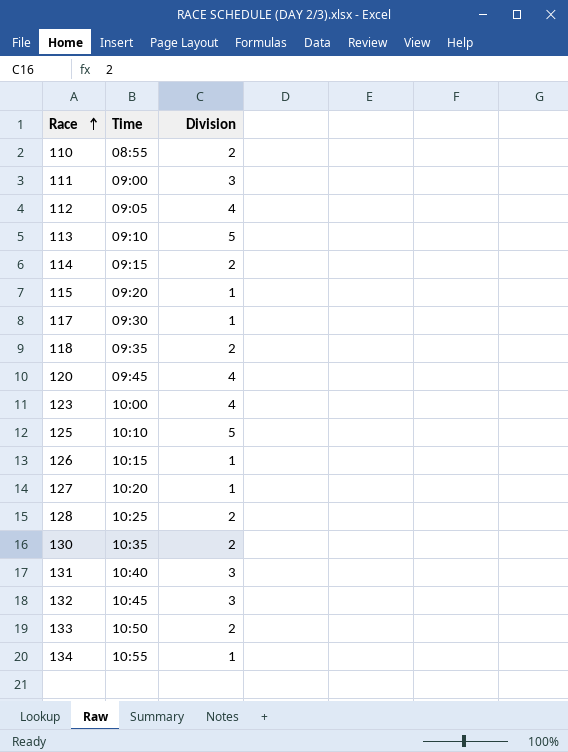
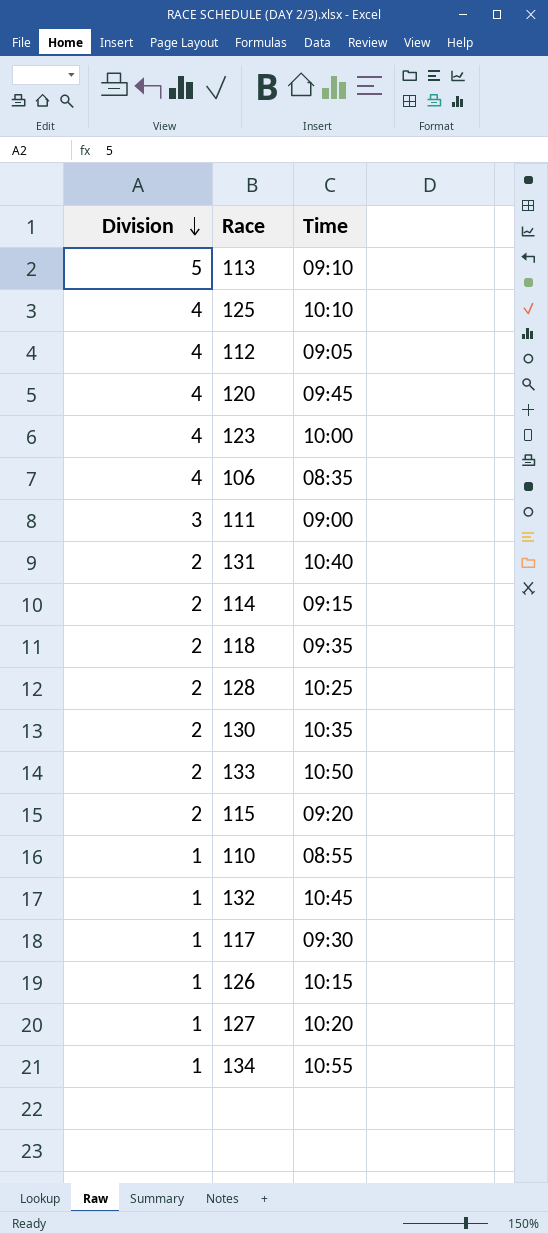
row order: Race ascending -> Division descending
column Division | position: 3 -> 1
125 | Division: 5 -> 4
row 106: none -> 4 | 08:35
131 | Division: 3 -> 2
115 | Division: 1 -> 2
110 | Division: 2 -> 1
132 | Division: 3 -> 1

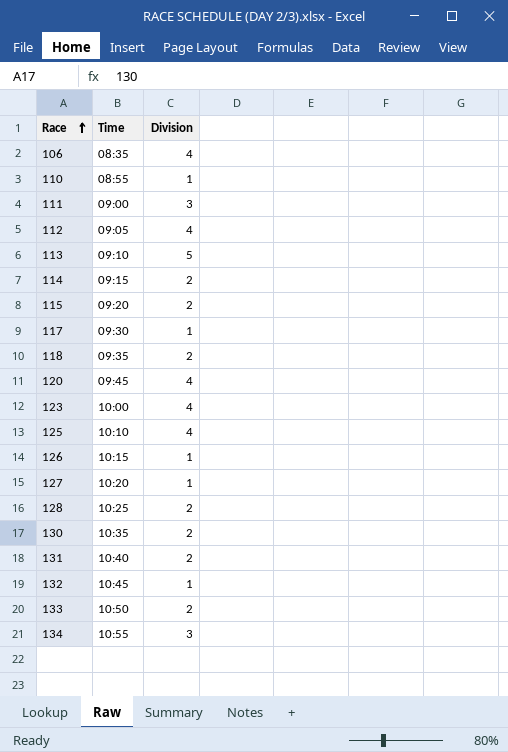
row order: Division descending -> Race ascending
column Division | position: 1 -> 3
134 | Division: 1 -> 3

